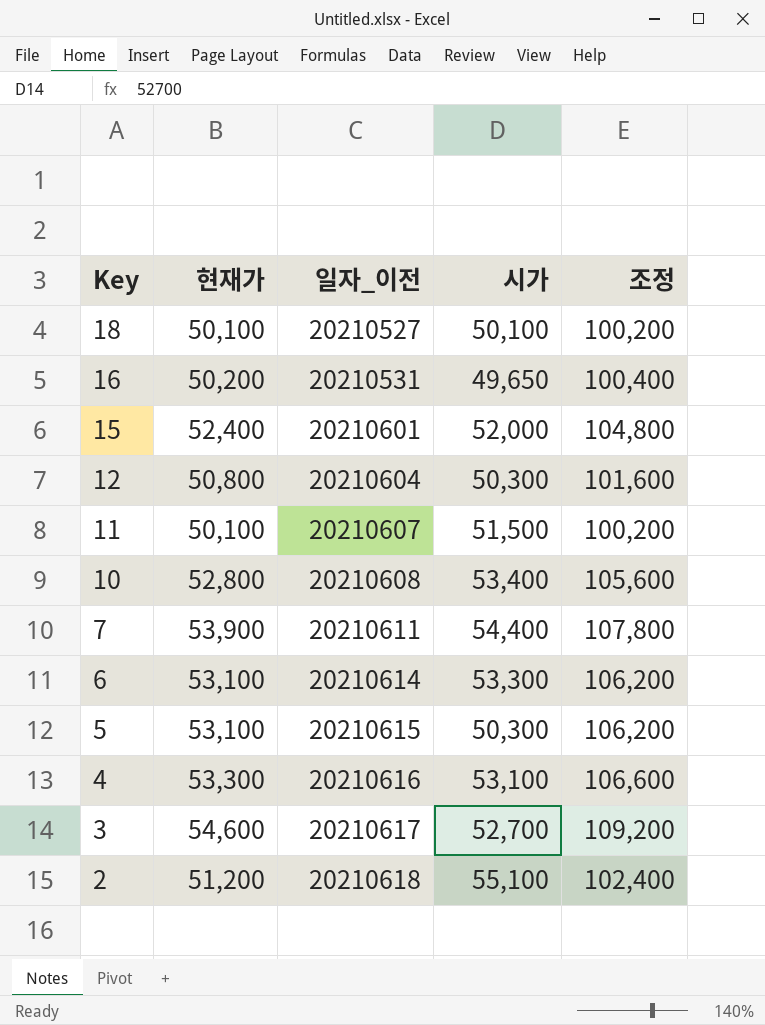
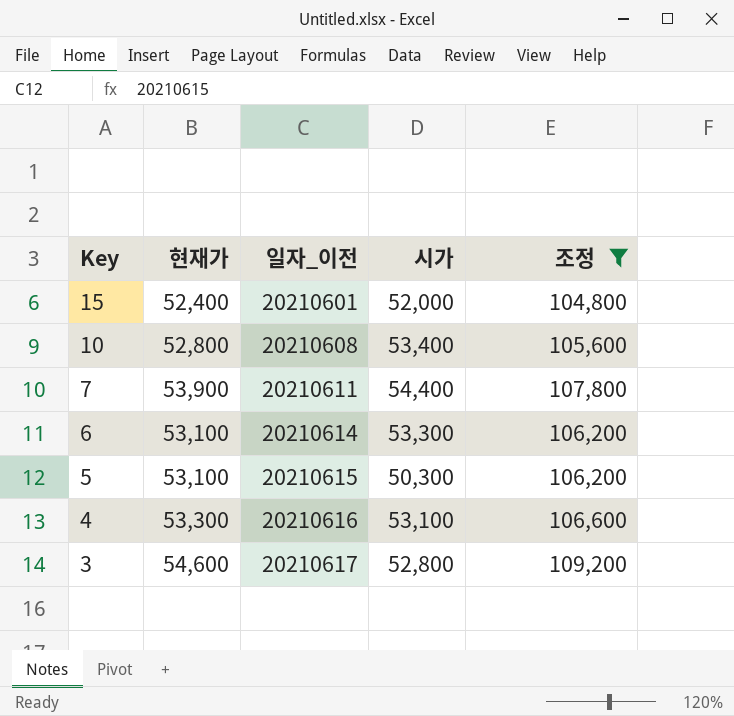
filter: none -> 조정 >= 104,800
3 | 시가: 52,700 -> 52,800

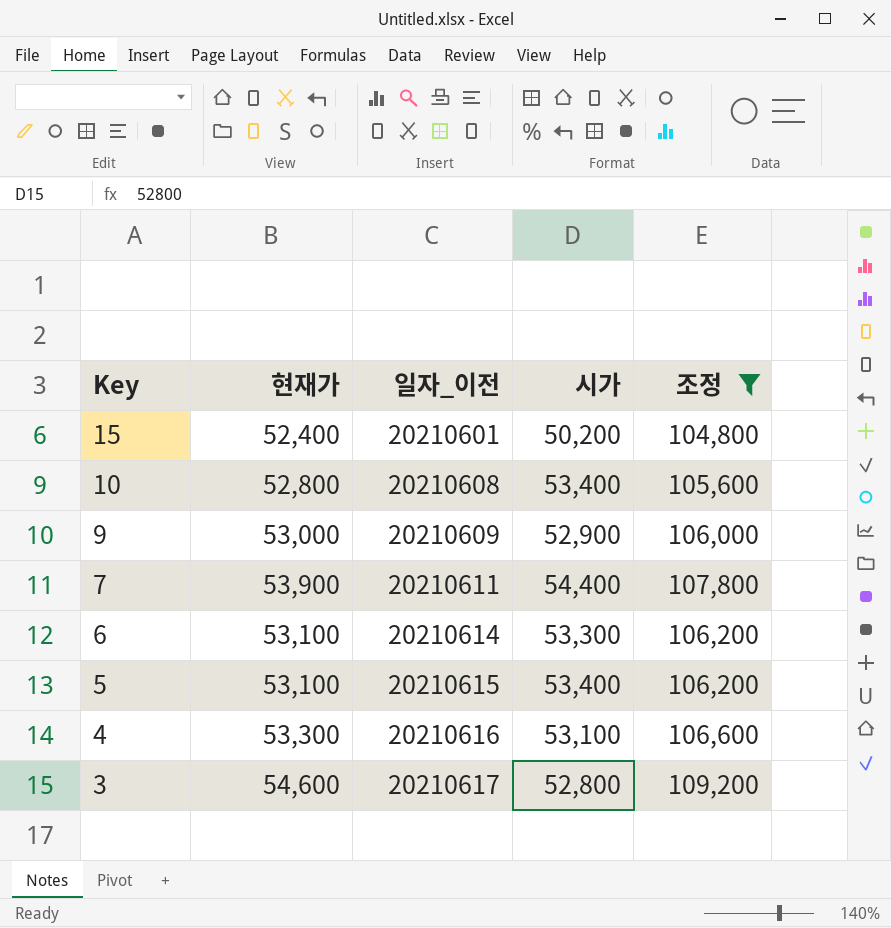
15 | 시가: 52,000 -> 50,200
row 9: none -> 53,000 | 20210609 | 52,900 | 106,000
5 | 시가: 50,300 -> 53,400

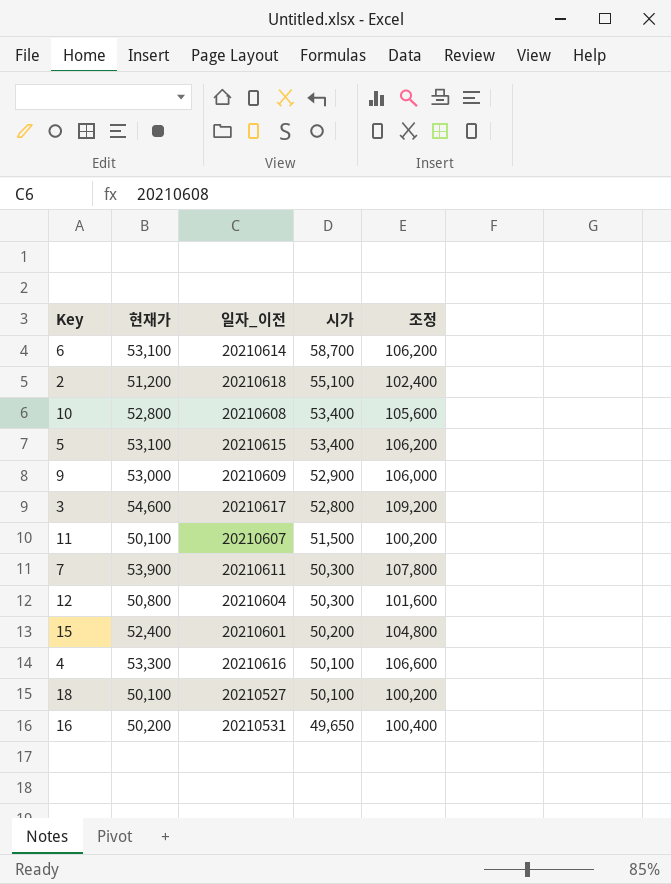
filter: 조정 >= 104,800 -> none
row order: Key descending -> 시가 descending
6 | 시가: 53,300 -> 58,700
7 | 시가: 54,400 -> 50,300
4 | 시가: 53,100 -> 50,100

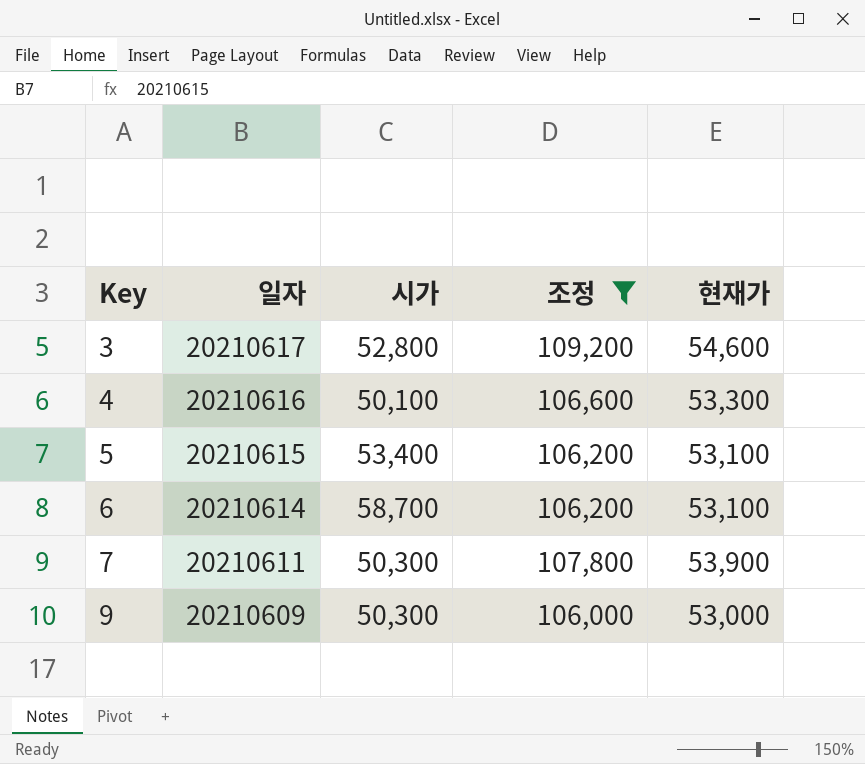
filter: none -> 조정 >= 106,000
row order: 시가 descending -> Key ascending
column name: 일자_이전 -> 일자
column 현재가 | position: 2 -> 5
9 | 시가: 52,900 -> 50,300

